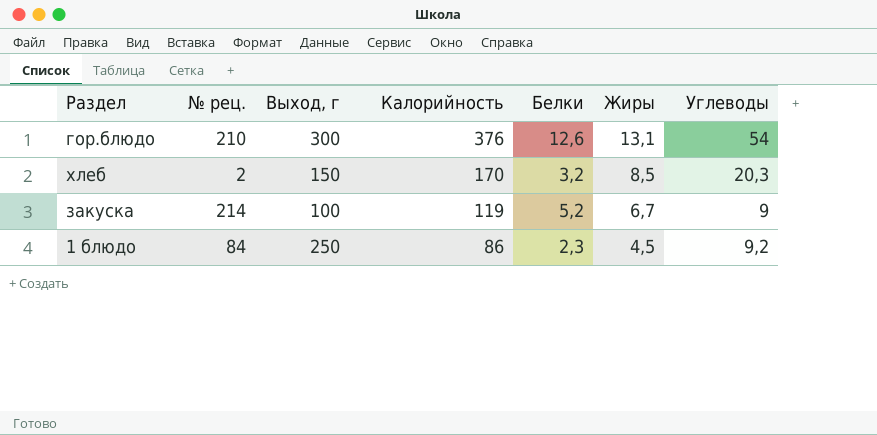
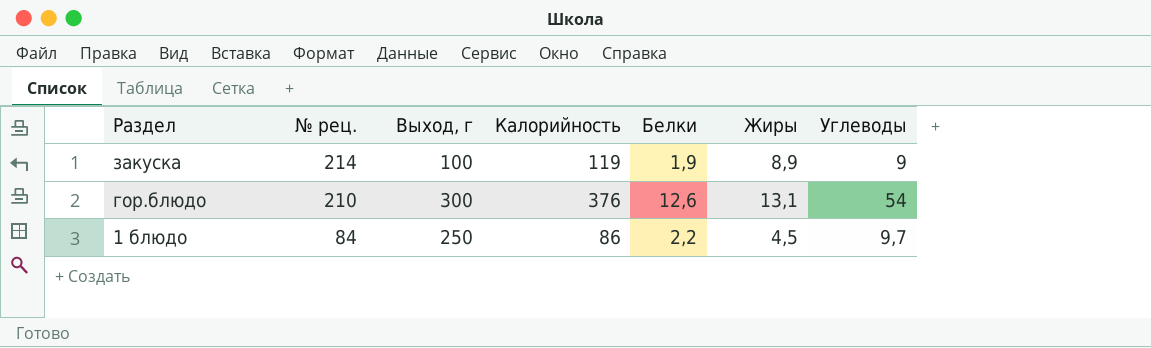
row order: Калорийность descending -> Раздел descending
row хлеб: 2 | 150 | 170 | 3,2 | 8,5 | 20,3 -> none
закуска | Белки: 5,2 -> 1,9
закуска | Жиры: 6,7 -> 8,9
1 блюдо | Белки: 2,3 -> 2,2
1 блюдо | Углеводы: 9,2 -> 9,7

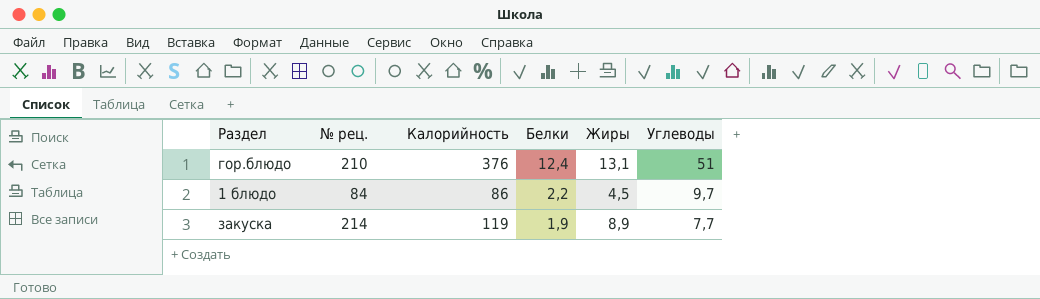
row order: Раздел descending -> Белки descending
column Выход, г | position: 3 -> none
гор.блюдо | Белки: 12,6 -> 12,4
гор.блюдо | Углеводы: 54 -> 51
закуска | Углеводы: 9 -> 7,7

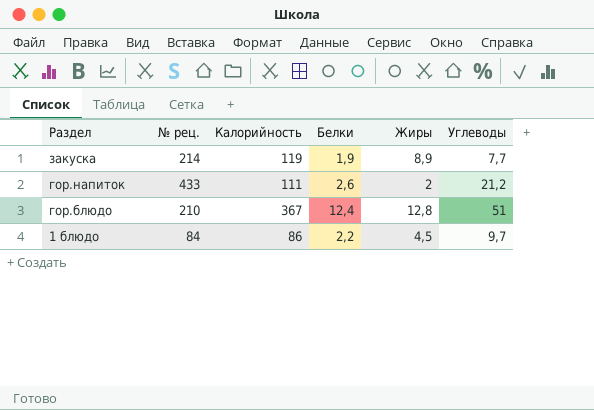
row order: Белки descending -> Раздел descending
row гор.напиток: none -> 433 | 111 | 2,6 | 2 | 21,2
гор.блюдо | Калорийность: 376 -> 367
гор.блюдо | Жиры: 13,1 -> 12,8

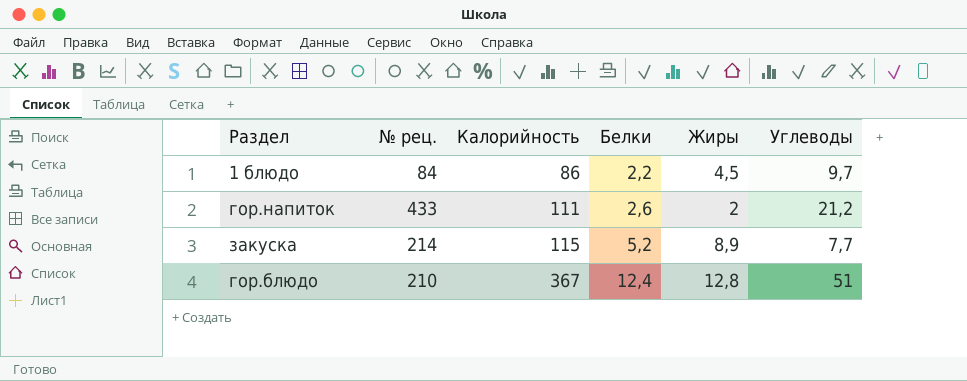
row order: Раздел descending -> Калорийность ascending
закуска | Калорийность: 119 -> 115
закуска | Белки: 1,9 -> 5,2

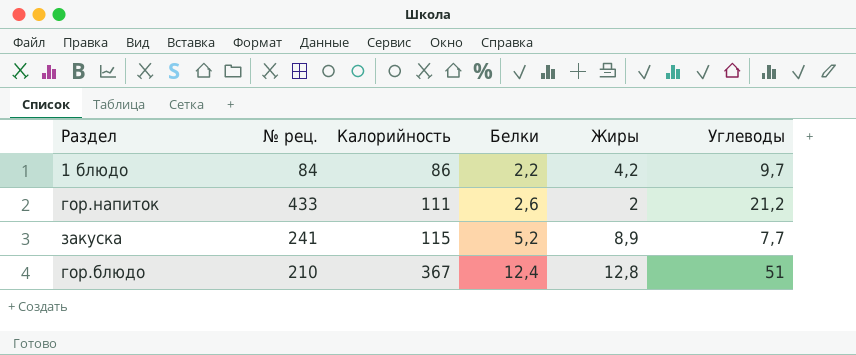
1 блюдо | Жиры: 4,5 -> 4,2
закуска | № рец.: 214 -> 241

